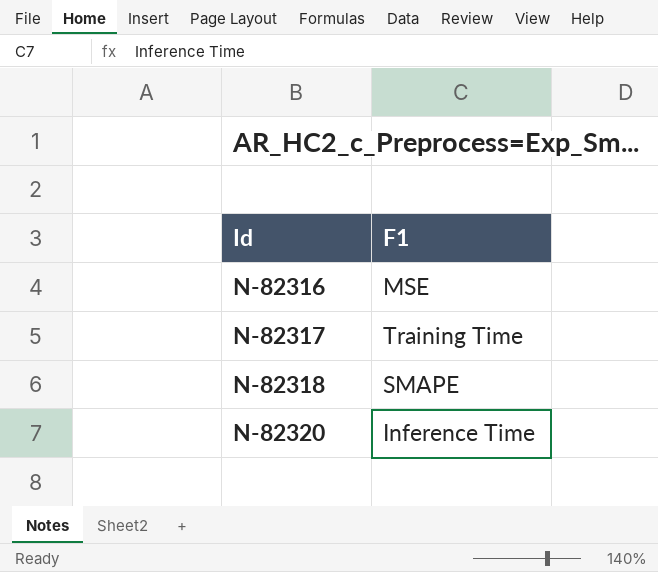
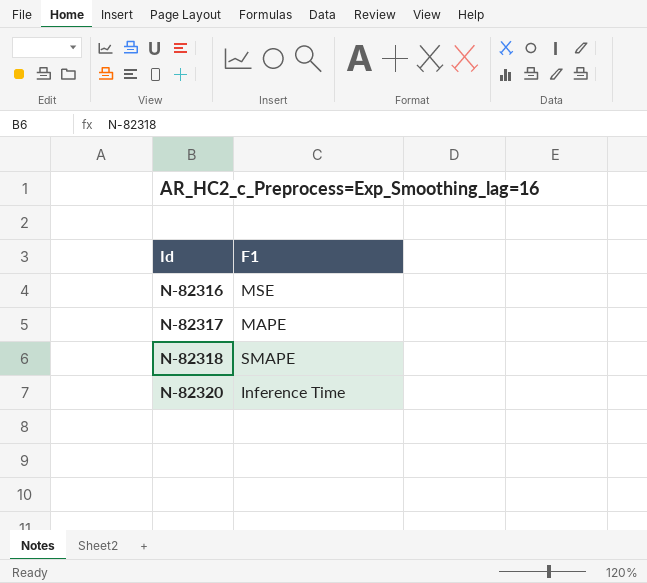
N-82317 | F1: Training Time -> MAPE

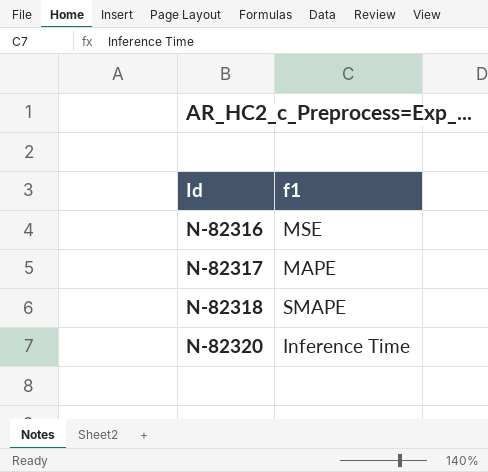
column name: F1 -> f1

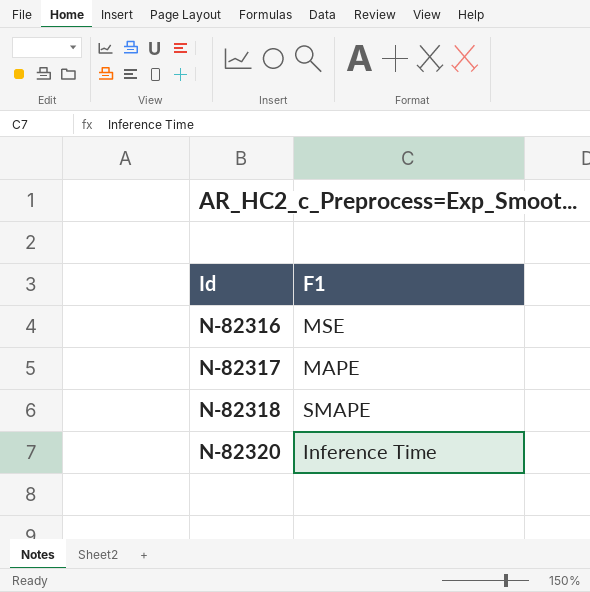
column name: f1 -> F1

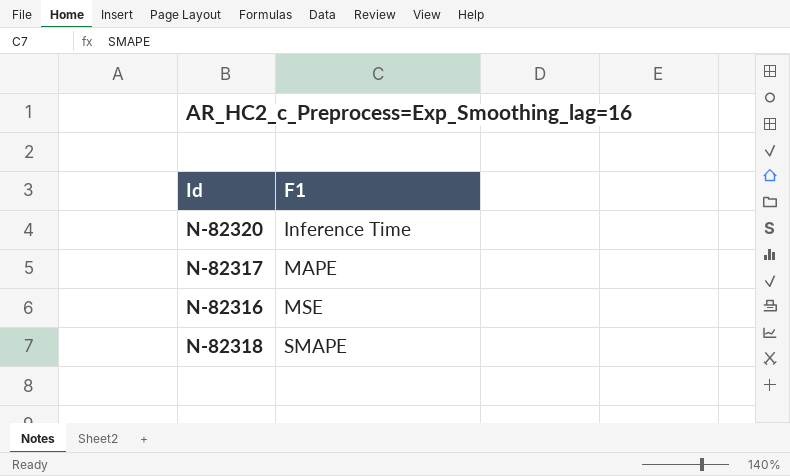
row order: Id ascending -> F1 ascending

